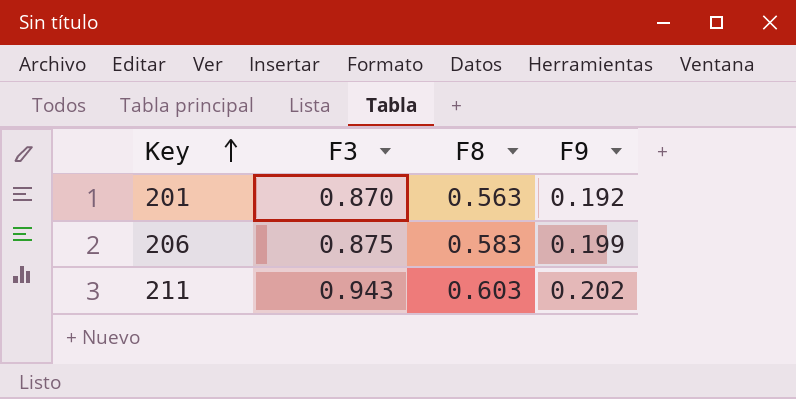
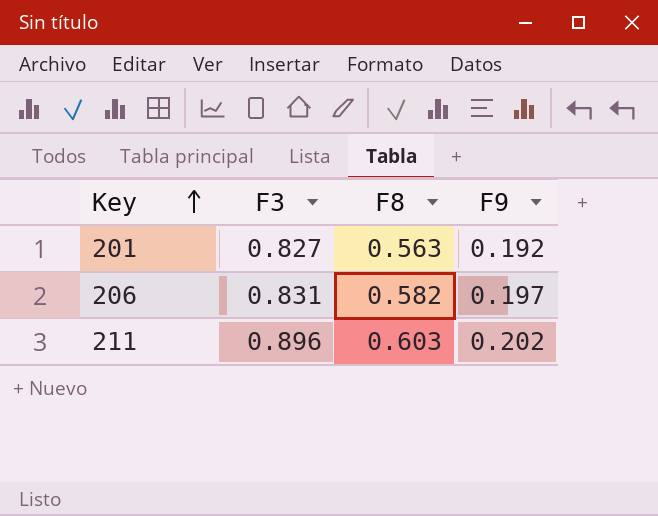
201 | F3: 0.870 -> 0.827
206 | F3: 0.875 -> 0.831
206 | F8: 0.583 -> 0.582
206 | F9: 0.199 -> 0.197
211 | F3: 0.943 -> 0.896

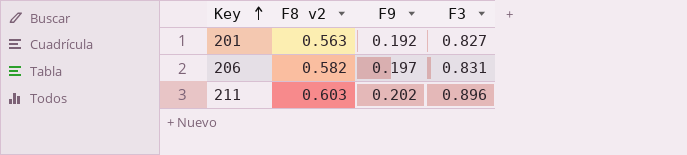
column name: F8 -> F8 v2
column F3 | position: 2 -> 4

